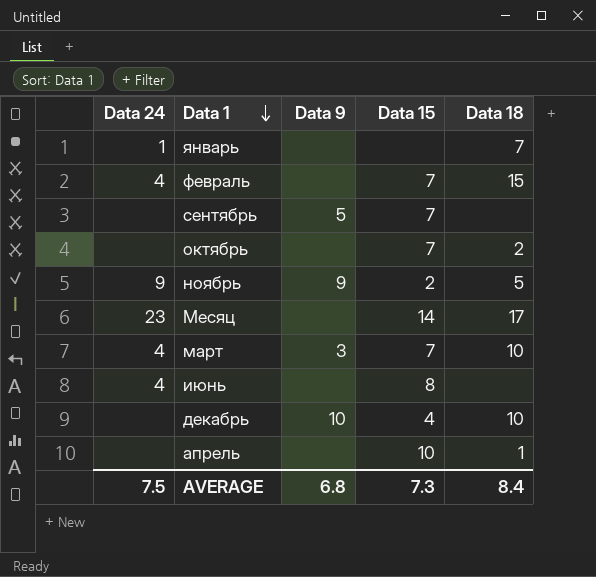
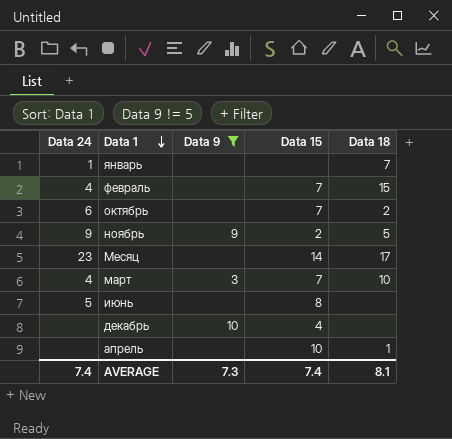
filter: none -> Data 9 != 5
октябрь | Data 24: none -> 6
июнь | Data 24: 4 -> 5
декабрь | Data 18: 10 -> none
AVERAGE | Data 24: 7.5 -> 7.4
AVERAGE | Data 9: 6.8 -> 7.3
AVERAGE | Data 15: 7.3 -> 7.4
AVERAGE | Data 18: 8.4 -> 8.1

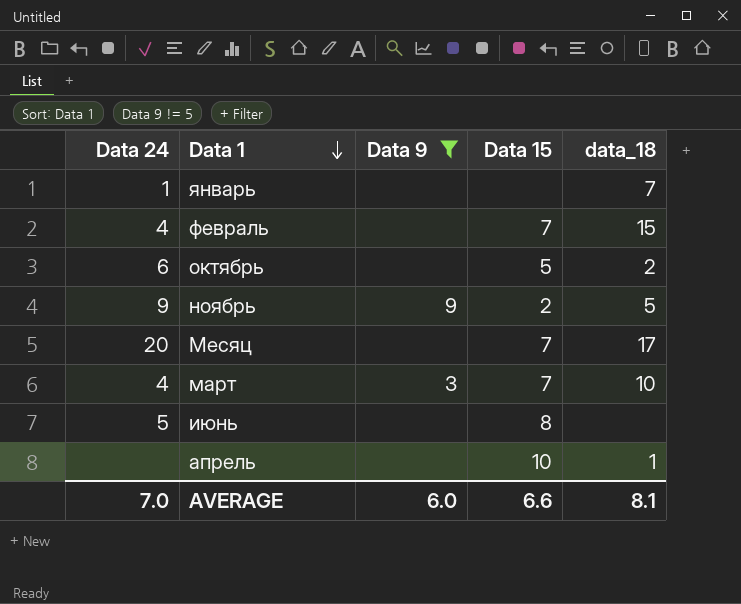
column name: Data 18 -> data_18
row декабрь: none | 10 | 4 | none -> none
октябрь | Data 15: 7 -> 5
Месяц | Data 24: 23 -> 20
Месяц | Data 15: 14 -> 7
AVERAGE | Data 24: 7.4 -> 7.0
AVERAGE | Data 9: 7.3 -> 6.0
AVERAGE | Data 15: 7.4 -> 6.6

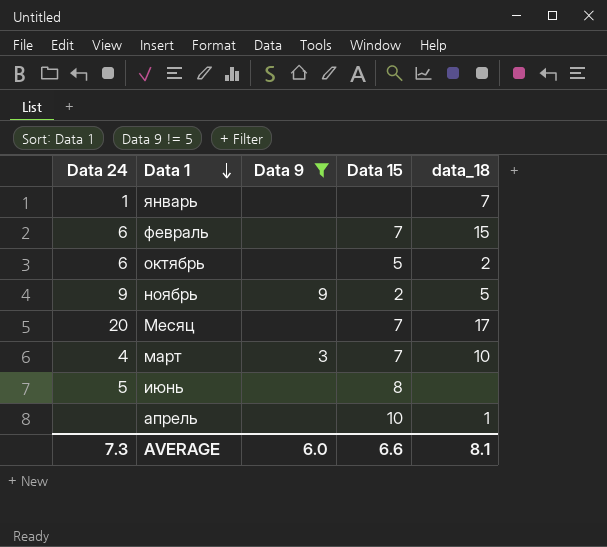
февраль | Data 24: 4 -> 6
AVERAGE | Data 24: 7.0 -> 7.3

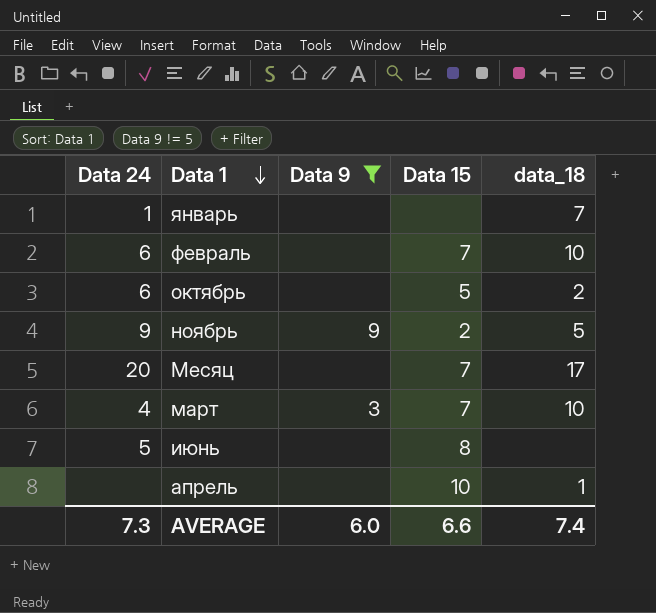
февраль | data_18: 15 -> 10
AVERAGE | data_18: 8.1 -> 7.4

